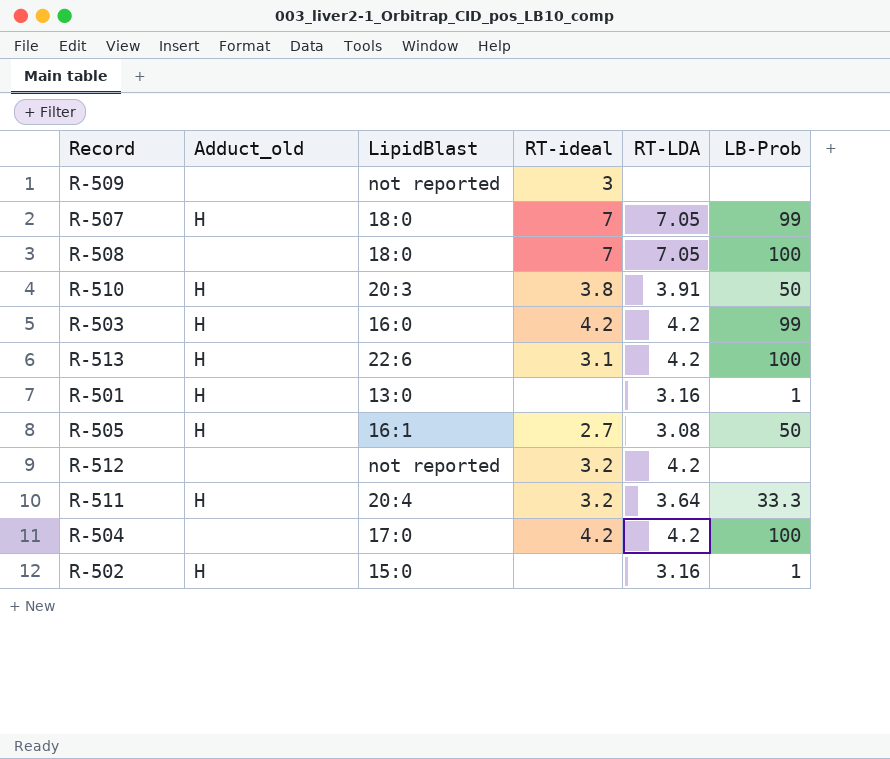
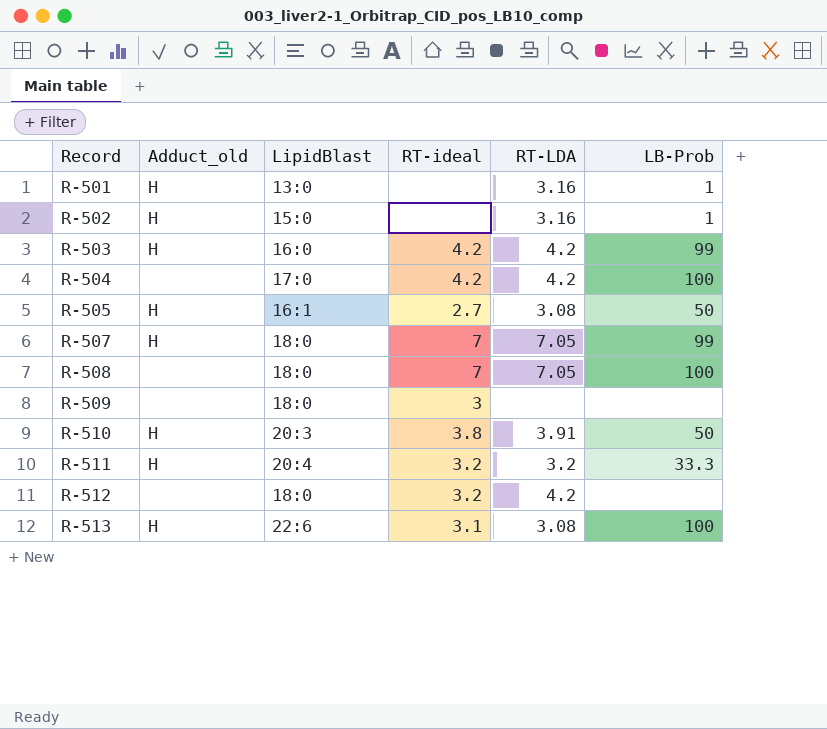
row order: none -> Record ascending
R-509 | LipidBlast: not reported -> 18:0
R-511 | RT-LDA: 3.64 -> 3.2
R-512 | LipidBlast: not reported -> 18:0
R-513 | RT-LDA: 4.2 -> 3.08

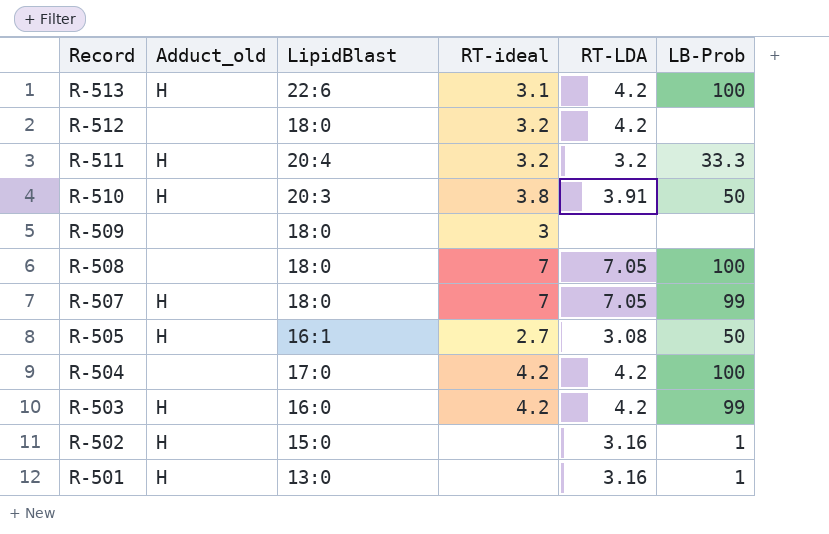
row order: Record ascending -> Record descending
R-513 | RT-LDA: 3.08 -> 4.2

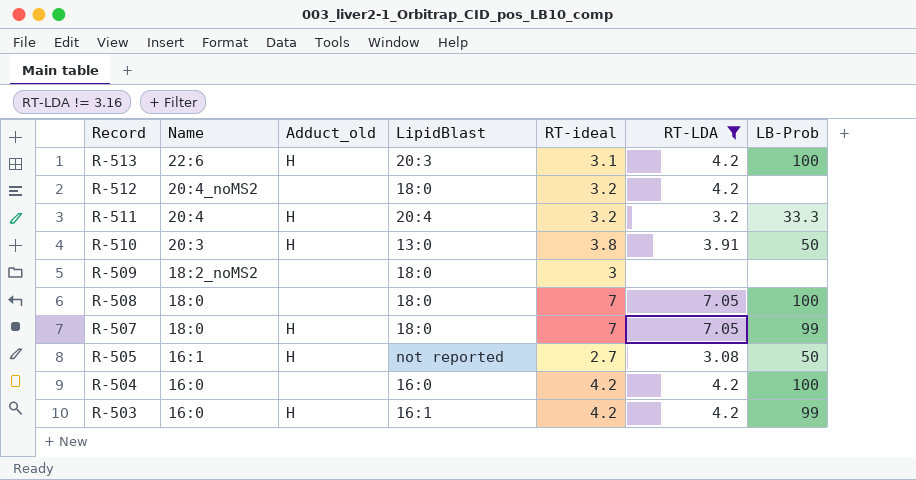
filter: none -> RT-LDA != 3.16
column Name | position: none -> 2
R-513 | LipidBlast: 22:6 -> 20:3
R-510 | LipidBlast: 20:3 -> 13:0
R-505 | LipidBlast: 16:1 -> not reported
R-504 | LipidBlast: 17:0 -> 16:0
R-503 | LipidBlast: 16:0 -> 16:1

